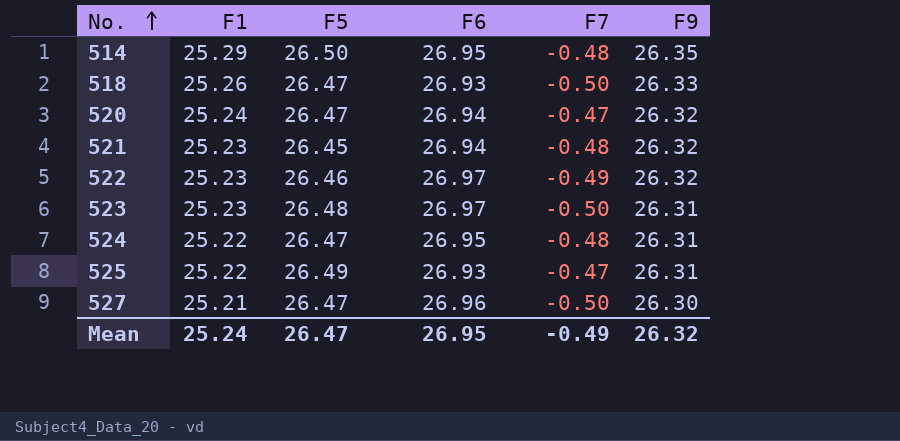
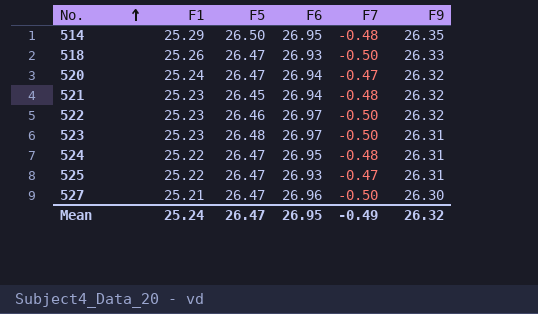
522 | F7: -0.49 -> -0.50
525 | F5: 26.49 -> 26.47

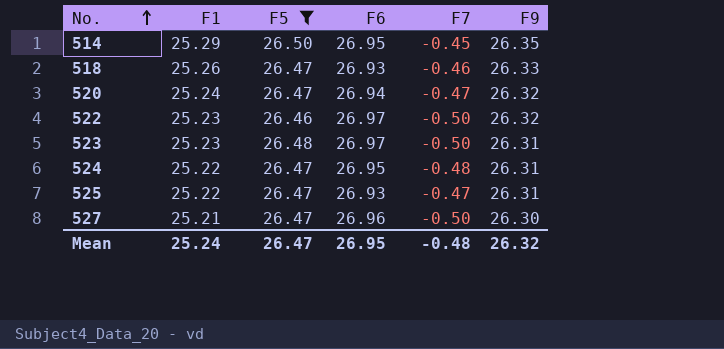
filter: none -> F5 != 26.45
514 | F7: -0.48 -> -0.45
518 | F7: -0.50 -> -0.46
Mean | F7: -0.49 -> -0.48

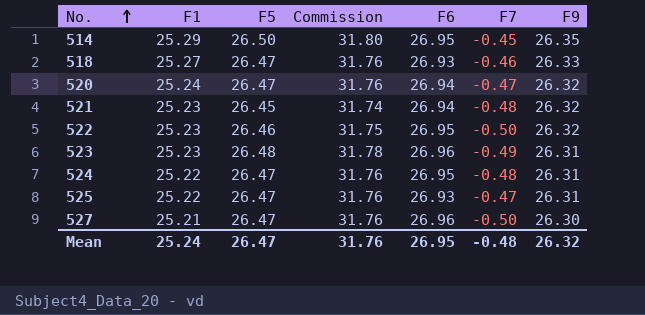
filter: F5 != 26.45 -> none
column Commission | formula: none -> [F5] * 1.2
518 | F1: 25.26 -> 25.27
522 | F6: 26.97 -> 26.95
523 | F6: 26.97 -> 26.96
523 | F7: -0.50 -> -0.49

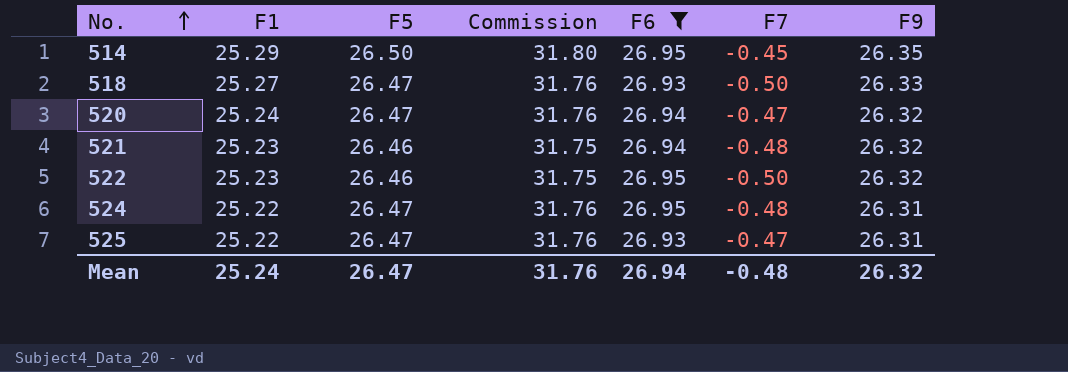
filter: none -> F6 != 26.96
518 | F7: -0.46 -> -0.50
521 | F5: 26.45 -> 26.46
521 | Commission: 31.74 -> 31.75
Mean | F6: 26.95 -> 26.94

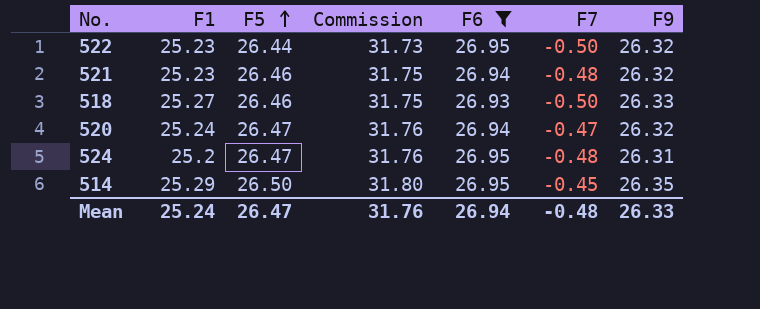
row order: No. ascending -> F5 ascending
row 525: 25.22 | 26.47 | 31.76 | 26.93 | -0.47 | 26.31 -> none
522 | F5: 26.46 -> 26.44
522 | Commission: 31.75 -> 31.73
518 | F5: 26.47 -> 26.46
518 | Commission: 31.76 -> 31.75
524 | F1: 25.22 -> 25.2
Mean | F9: 26.32 -> 26.33

